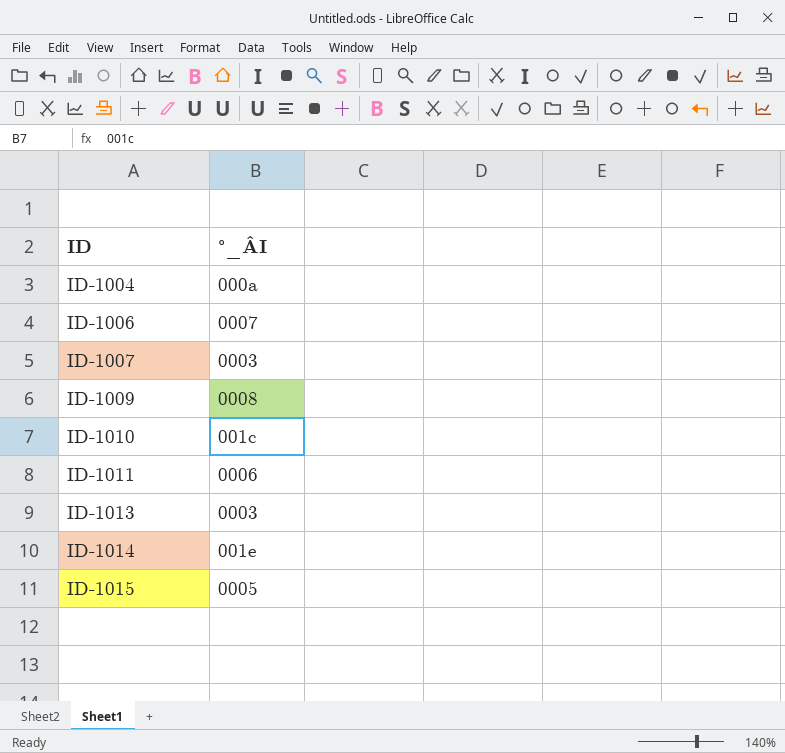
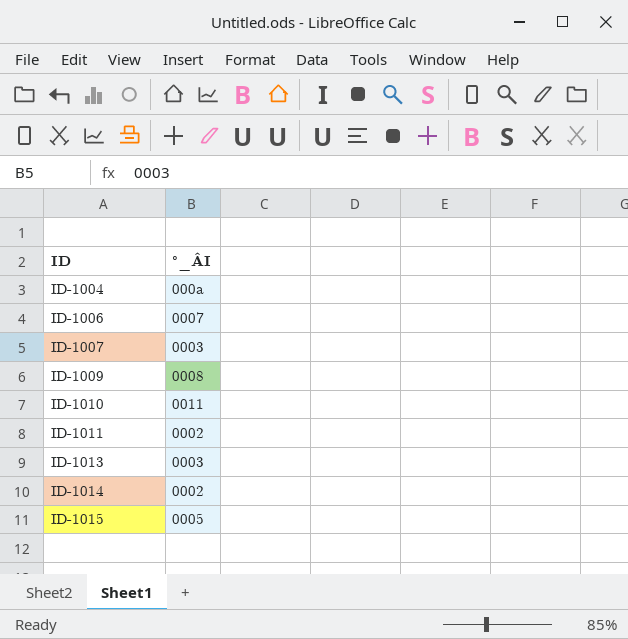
ID-1010 | °_ÂI: 001c -> 0011
ID-1011 | °_ÂI: 0006 -> 0002
ID-1014 | °_ÂI: 001e -> 0002

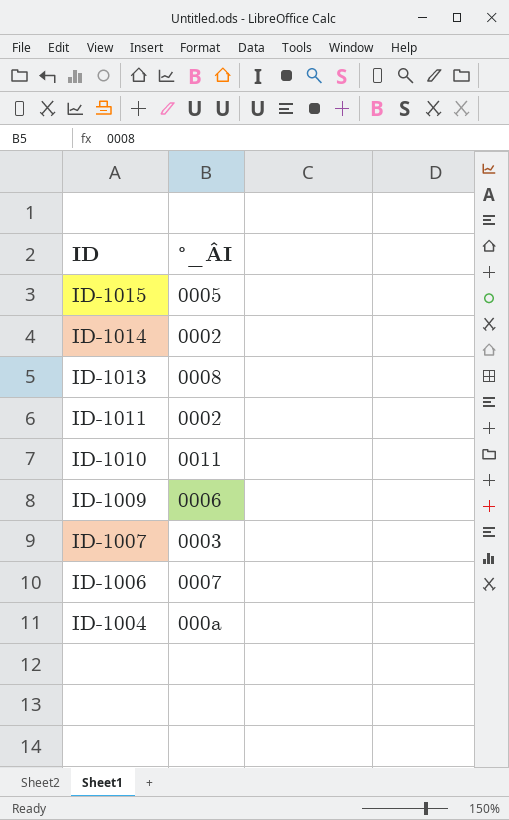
row order: ID ascending -> ID descending
ID-1013 | °_ÂI: 0003 -> 0008
ID-1009 | °_ÂI: 0008 -> 0006

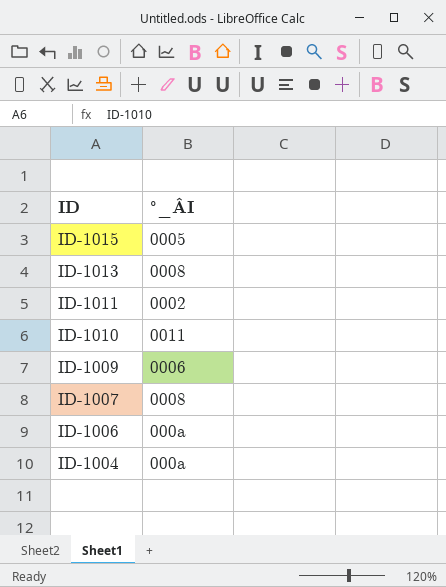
row ID-1014: 0002 -> none
ID-1007 | °_ÂI: 0003 -> 0008
ID-1006 | °_ÂI: 0007 -> 000a

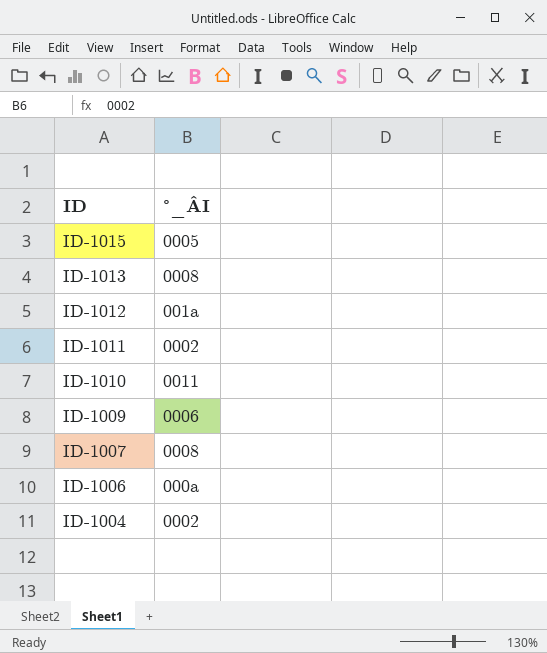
row ID-1012: none -> 001a
ID-1004 | °_ÂI: 000a -> 0002

